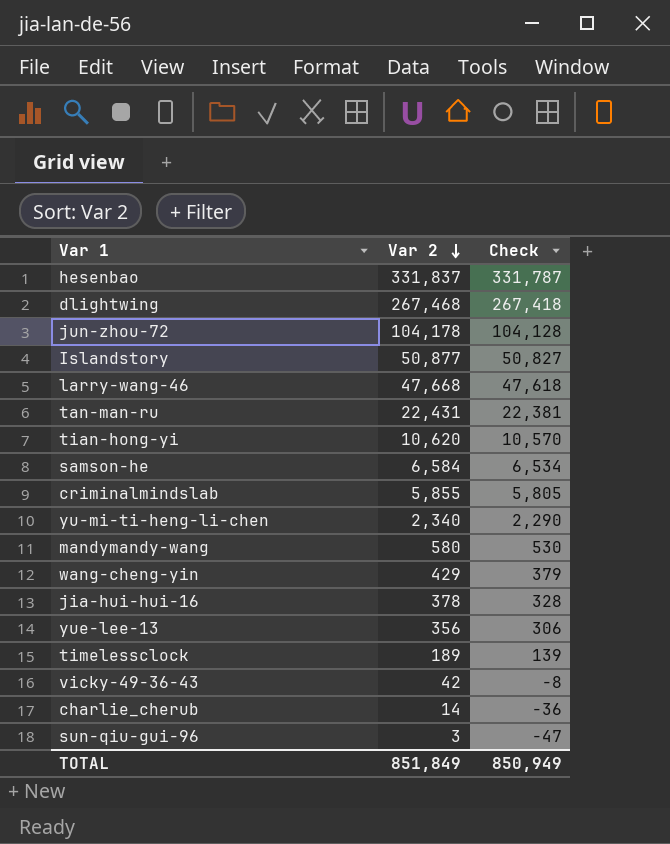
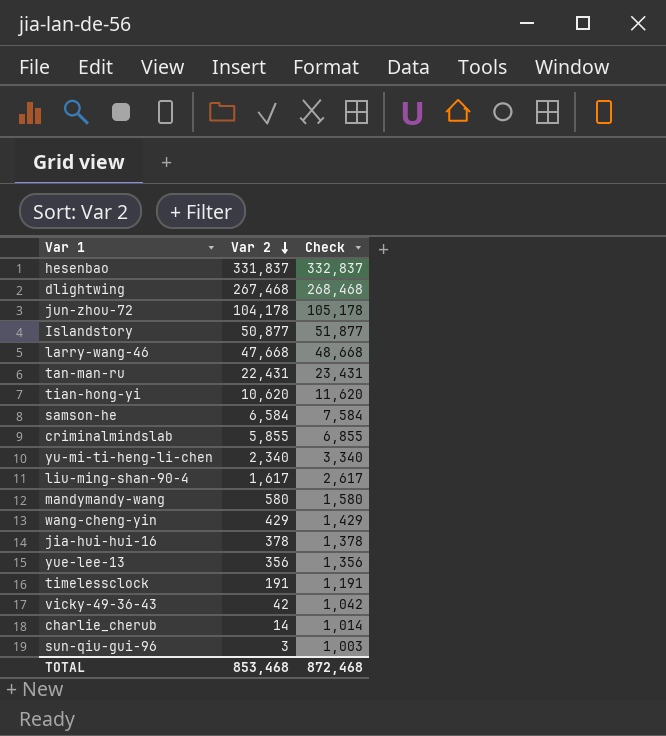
column Check | formula: [Var 2] - 50 -> [Var 2] + 1000
row liu-ming-shan-90-4: none -> 1,617 | 2,617
timelessclock | Var 2: 189 -> 191
TOTAL | Var 2: 851,849 -> 853,468
TOTAL | Check: 850,949 -> 872,468

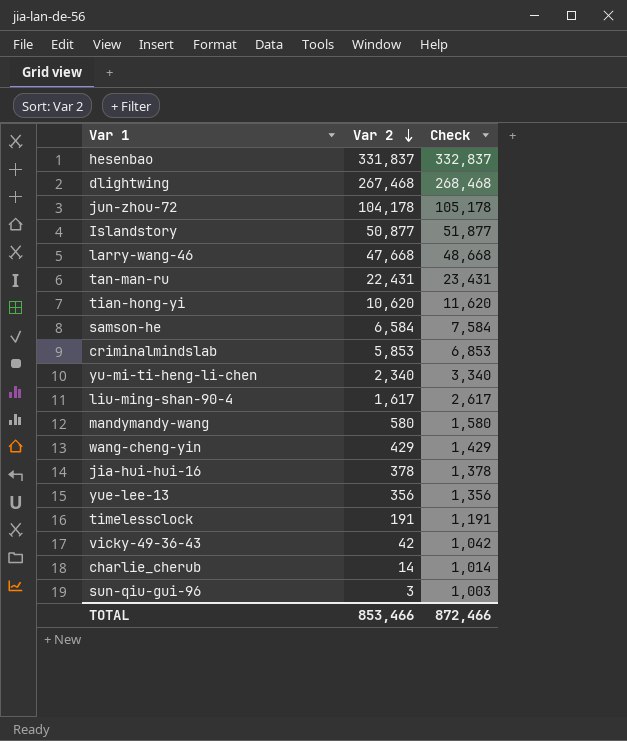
criminalmindslab | Var 2: 5,855 -> 5,853
criminalmindslab | Check: 6,855 -> 6,853
TOTAL | Var 2: 853,468 -> 853,466
TOTAL | Check: 872,468 -> 872,466

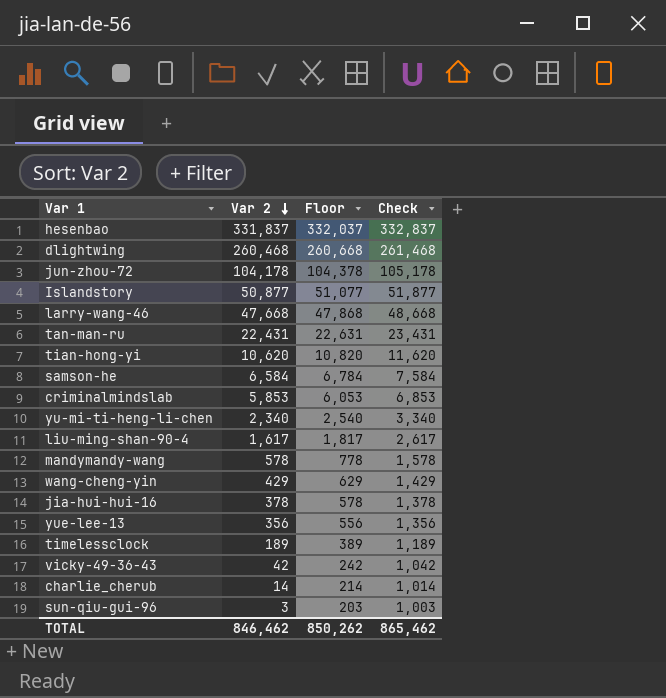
column Floor | formula: none -> [Var 2] + 200
dlightwing | Var 2: 267,468 -> 260,468
dlightwing | Check: 268,468 -> 261,468
mandymandy-wang | Var 2: 580 -> 578
mandymandy-wang | Check: 1,580 -> 1,578
timelessclock | Var 2: 191 -> 189
timelessclock | Check: 1,191 -> 1,189
TOTAL | Var 2: 853,466 -> 846,462
TOTAL | Check: 872,466 -> 865,462

